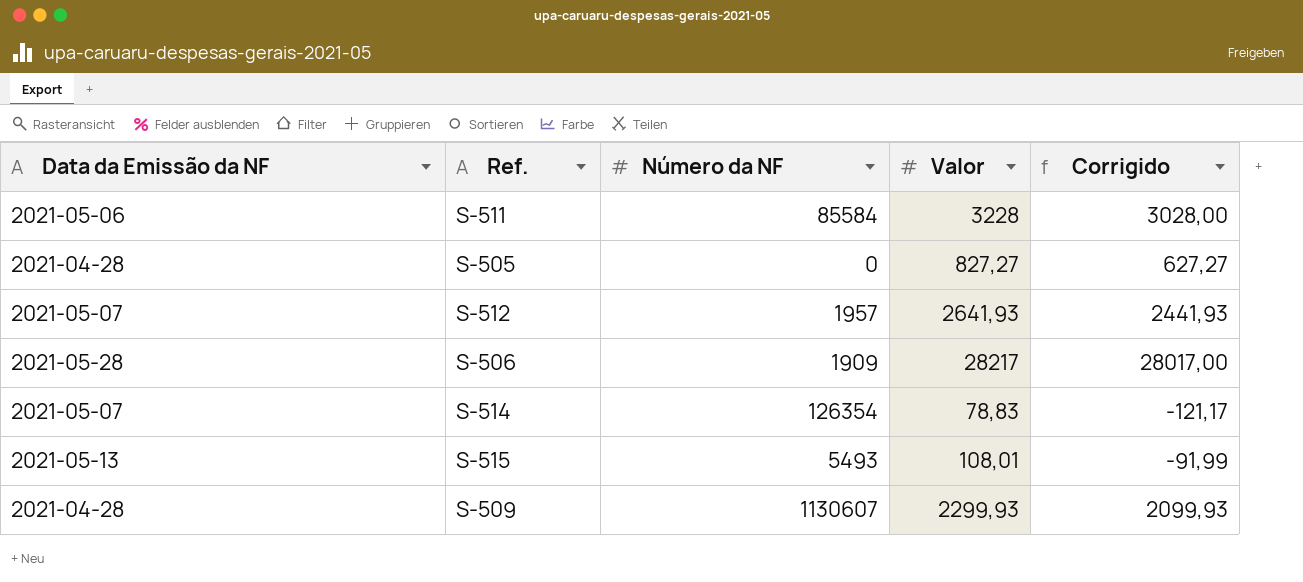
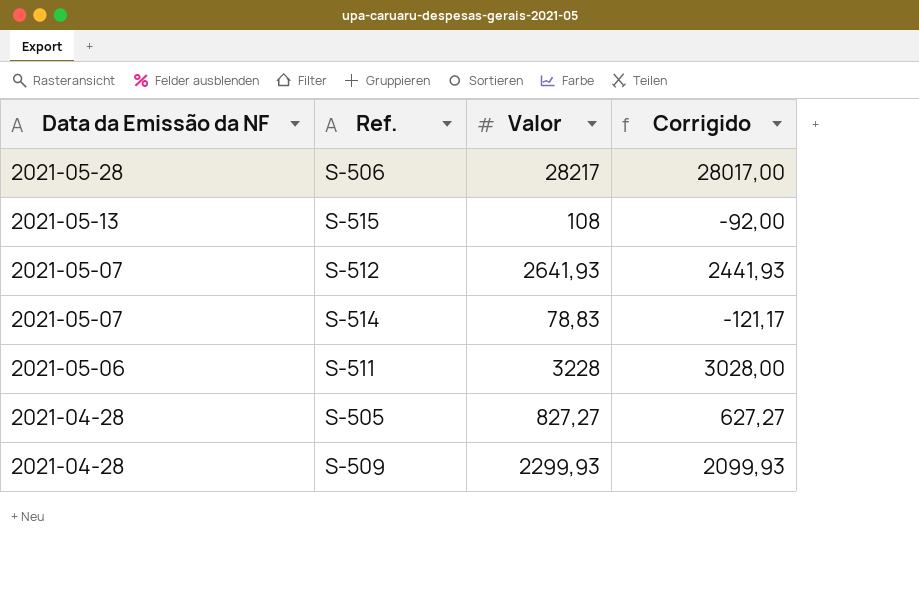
row order: none -> Data da Emissão da NF descending
column Número da NF | position: 3 -> none
S-515 | Valor: 108,01 -> 108
S-515 | Corrigido: -91,99 -> -92,00

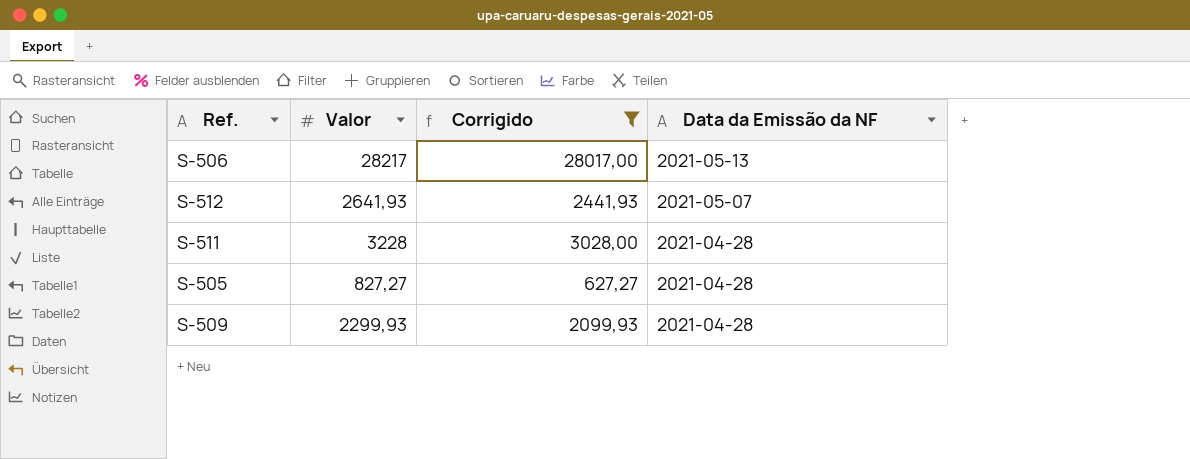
filter: none -> Corrigido >= 627,27
column Data da Emissão da NF | position: 1 -> 4
S-506 | Data da Emissão da NF: 2021-05-28 -> 2021-05-13
S-511 | Data da Emissão da NF: 2021-05-06 -> 2021-04-28

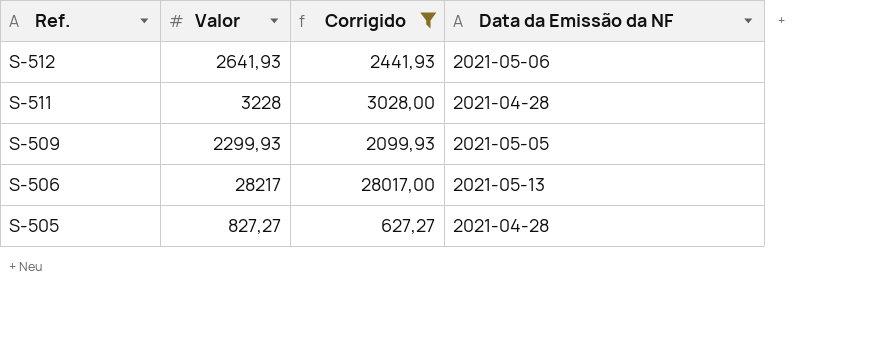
row order: Data da Emissão da NF descending -> Ref. descending
S-512 | Data da Emissão da NF: 2021-05-07 -> 2021-05-06
S-509 | Data da Emissão da NF: 2021-04-28 -> 2021-05-05

